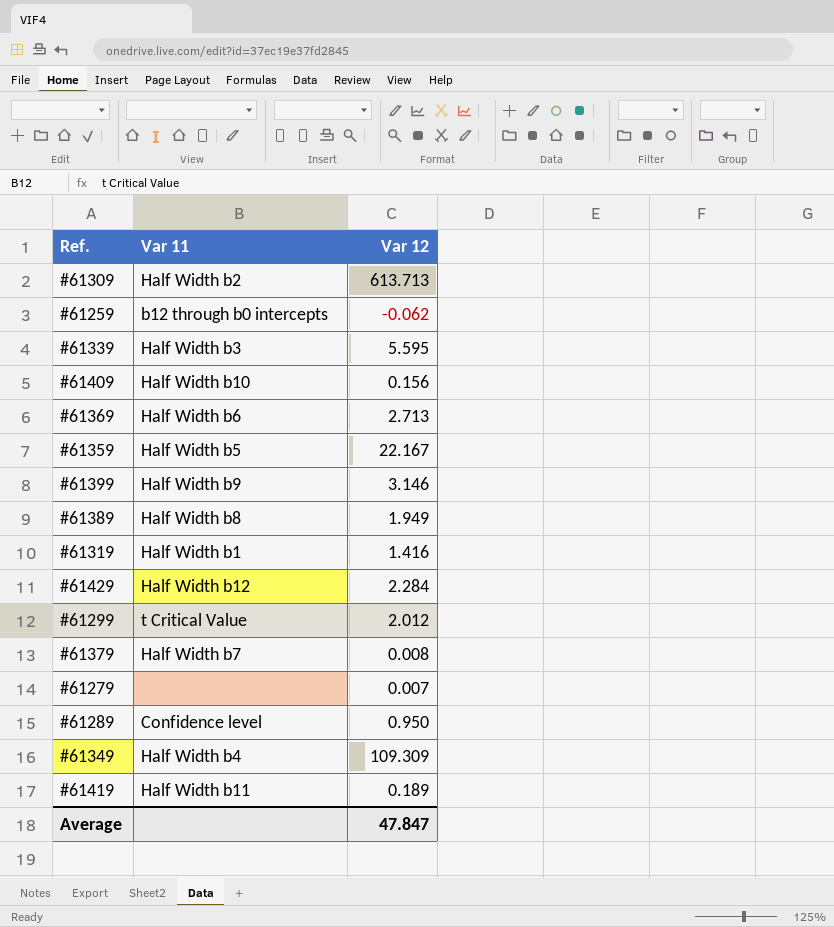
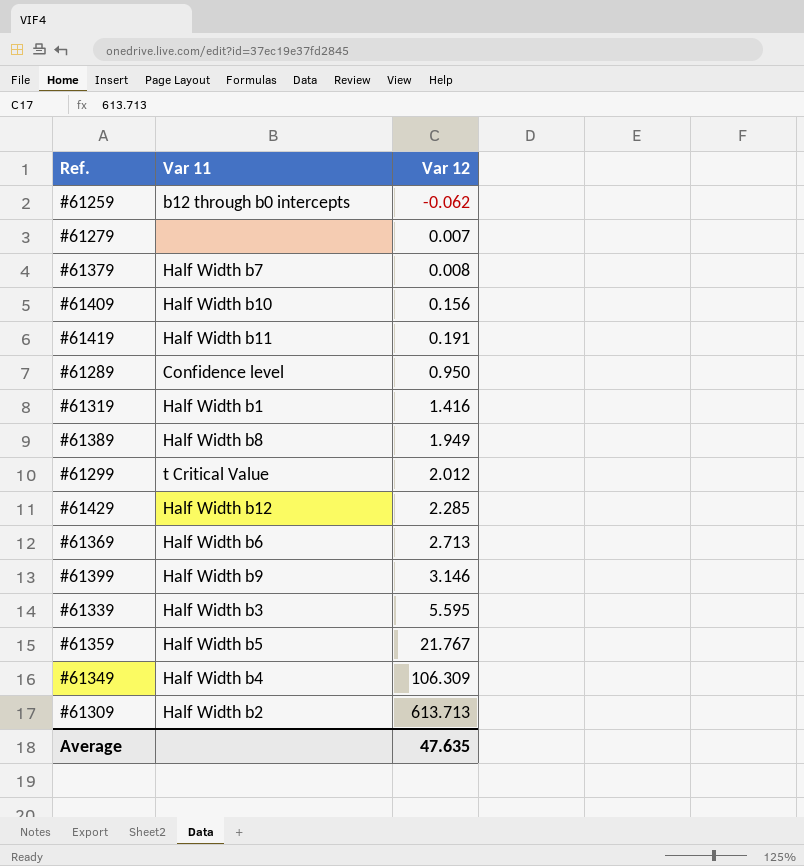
row order: none -> Var 12 ascending
#61419 | Var 12: 0.189 -> 0.191
#61429 | Var 12: 2.284 -> 2.285
#61359 | Var 12: 22.167 -> 21.767
#61349 | Var 12: 109.309 -> 106.309
Average | Var 12: 47.847 -> 47.635

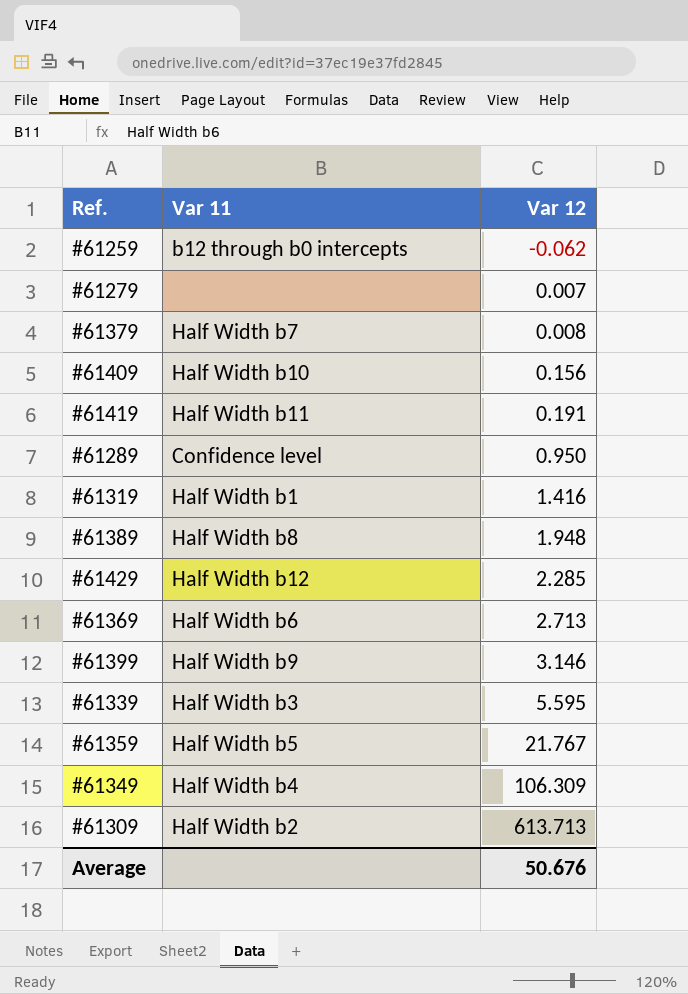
row #61299: t Critical Value | 2.012 -> none
#61389 | Var 12: 1.949 -> 1.948
Average | Var 12: 47.635 -> 50.676

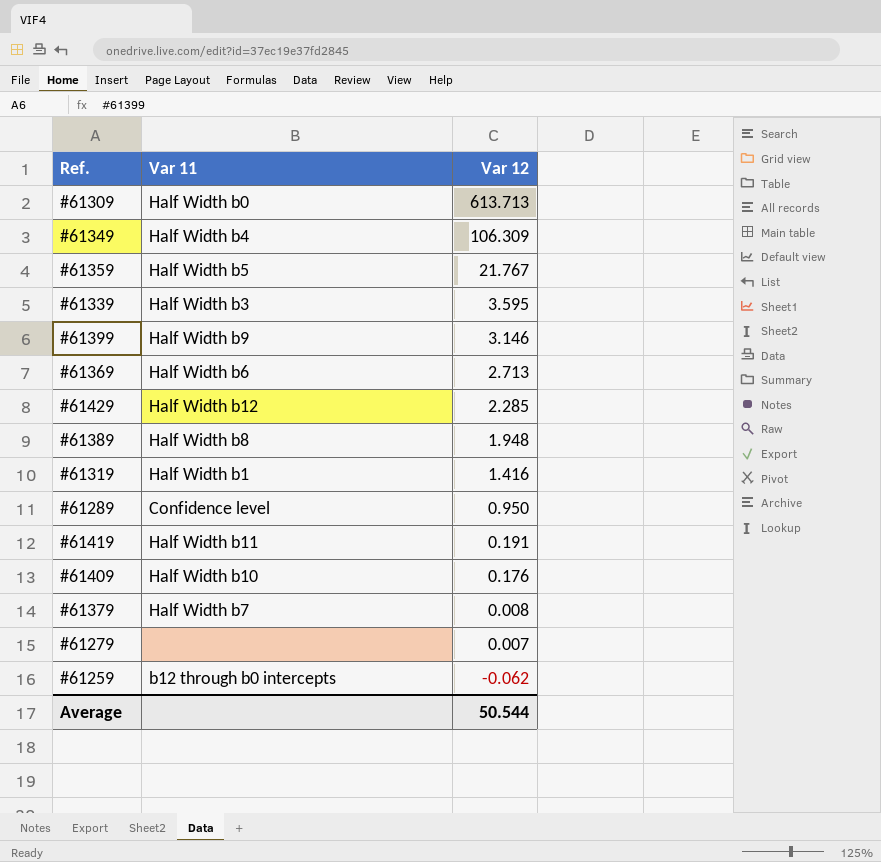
row order: Var 12 ascending -> Var 12 descending
#61309 | Var 11: Half Width b2 -> Half Width b0
#61339 | Var 12: 5.595 -> 3.595
#61409 | Var 12: 0.156 -> 0.176
Average | Var 12: 50.676 -> 50.544

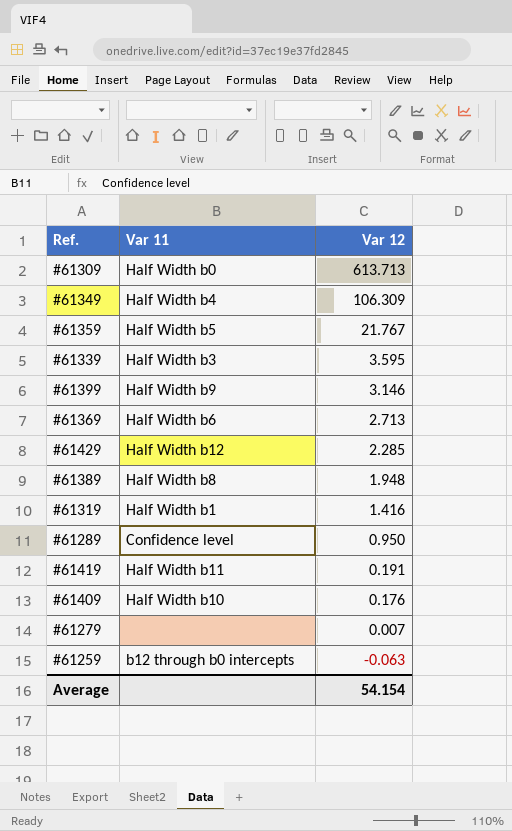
row #61379: Half Width b7 | 0.008 -> none
#61259 | Var 12: -0.062 -> -0.063
Average | Var 12: 50.544 -> 54.154

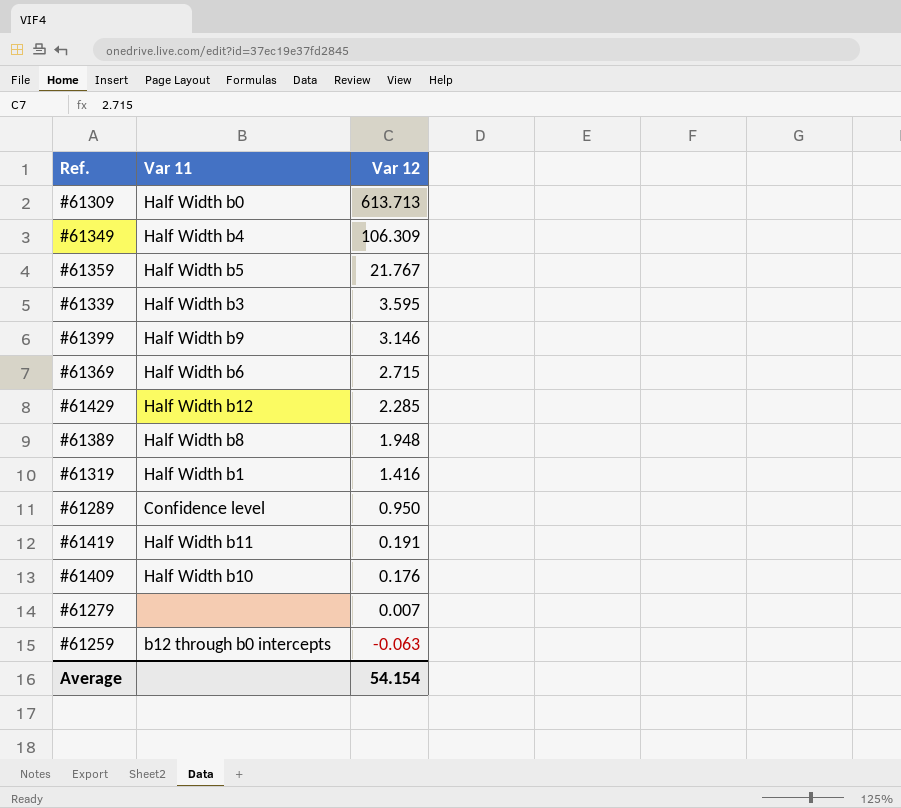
#61369 | Var 12: 2.713 -> 2.715

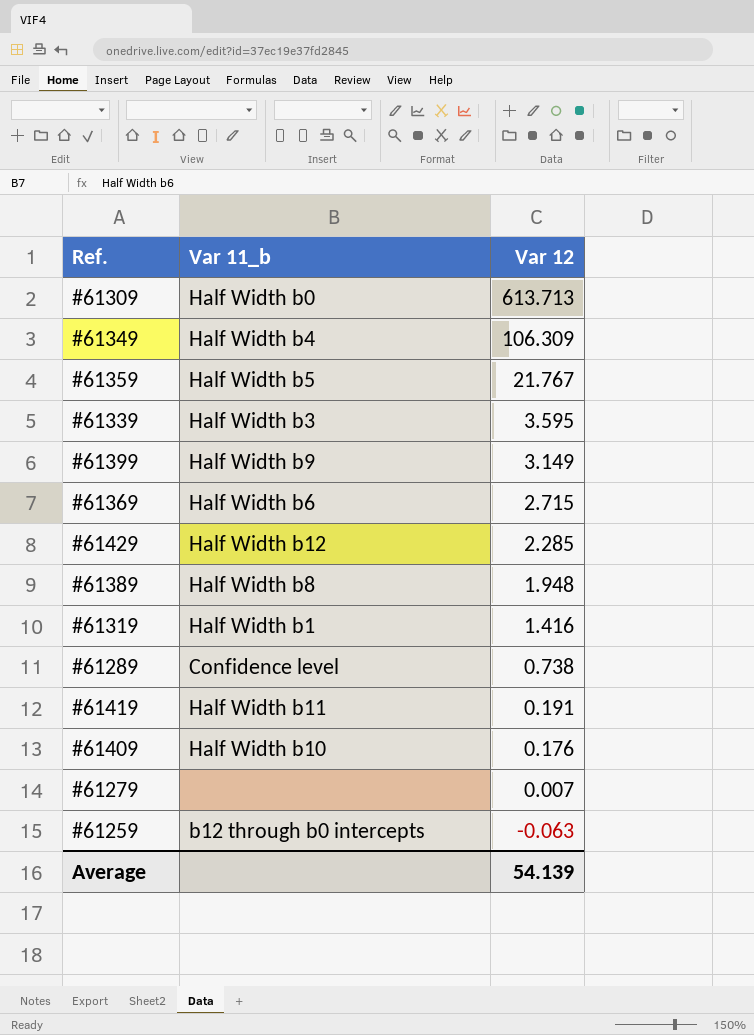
column name: Var 11 -> Var 11_b
#61399 | Var 12: 3.146 -> 3.149
#61289 | Var 12: 0.950 -> 0.738
Average | Var 12: 54.154 -> 54.139

